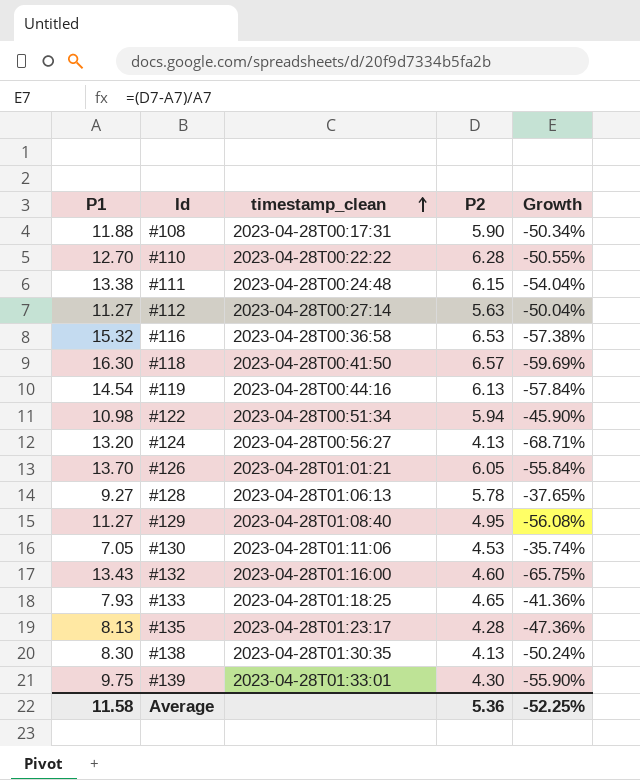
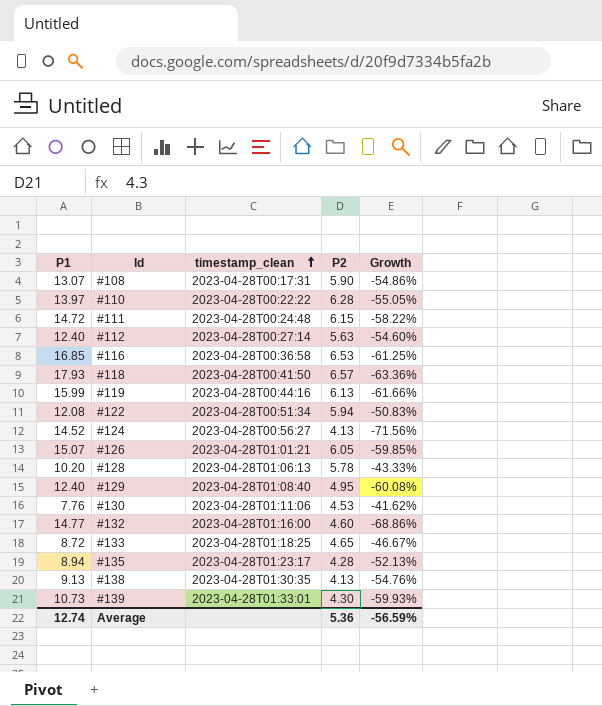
#108 | P1: 11.88 -> 13.07
#108 | Growth: -50.34% -> -54.86%
#110 | P1: 12.70 -> 13.97
#110 | Growth: -50.55% -> -55.05%
#111 | P1: 13.38 -> 14.72
#111 | Growth: -54.04% -> -58.22%
#112 | P1: 11.27 -> 12.40
#112 | Growth: -50.04% -> -54.60%
#116 | P1: 15.32 -> 16.85
#116 | Growth: -57.38% -> -61.25%
#118 | P1: 16.30 -> 17.93
#118 | Growth: -59.69% -> -63.36%
#119 | P1: 14.54 -> 15.99
#119 | Growth: -57.84% -> -61.66%
#122 | P1: 10.98 -> 12.08
#122 | Growth: -45.90% -> -50.83%
#124 | P1: 13.20 -> 14.52
#124 | Growth: -68.71% -> -71.56%
#126 | P1: 13.70 -> 15.07
#126 | Growth: -55.84% -> -59.85%
#128 | P1: 9.27 -> 10.20
#128 | Growth: -37.65% -> -43.33%
#129 | P1: 11.27 -> 12.40
#129 | Growth: -56.08% -> -60.08%
#130 | P1: 7.05 -> 7.76
#130 | Growth: -35.74% -> -41.62%
#132 | P1: 13.43 -> 14.77
#132 | Growth: -65.75% -> -68.86%
#133 | P1: 7.93 -> 8.72
#133 | Growth: -41.36% -> -46.67%
#135 | P1: 8.13 -> 8.94
#135 | Growth: -47.36% -> -52.13%
#138 | P1: 8.30 -> 9.13
#138 | Growth: -50.24% -> -54.76%
#139 | P1: 9.75 -> 10.73
#139 | Growth: -55.90% -> -59.93%
Average | P1: 11.58 -> 12.74
Average | Growth: -52.25% -> -56.59%

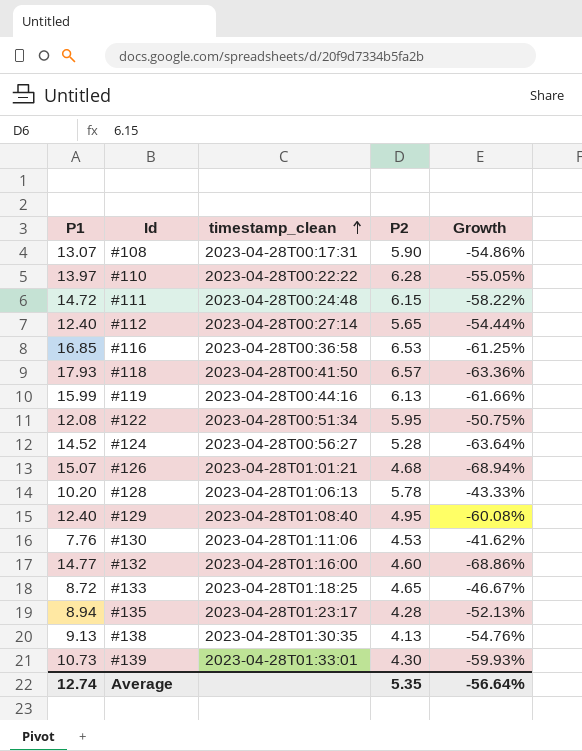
#112 | P2: 5.63 -> 5.65
#112 | Growth: -54.60% -> -54.44%
#122 | P2: 5.94 -> 5.95
#122 | Growth: -50.83% -> -50.75%
#124 | P2: 4.13 -> 5.28
#124 | Growth: -71.56% -> -63.64%
#126 | P2: 6.05 -> 4.68
#126 | Growth: -59.85% -> -68.94%
Average | P2: 5.36 -> 5.35
Average | Growth: -56.59% -> -56.64%

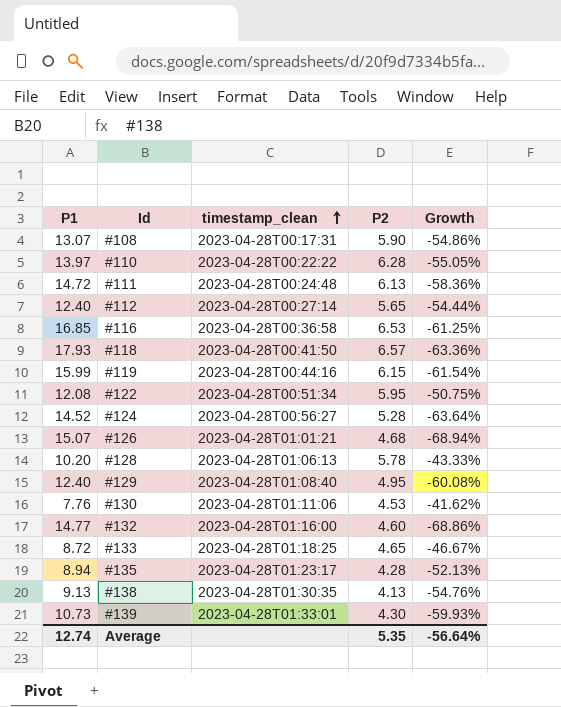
#111 | P2: 6.15 -> 6.13
#111 | Growth: -58.22% -> -58.36%
#119 | P2: 6.13 -> 6.15
#119 | Growth: -61.66% -> -61.54%

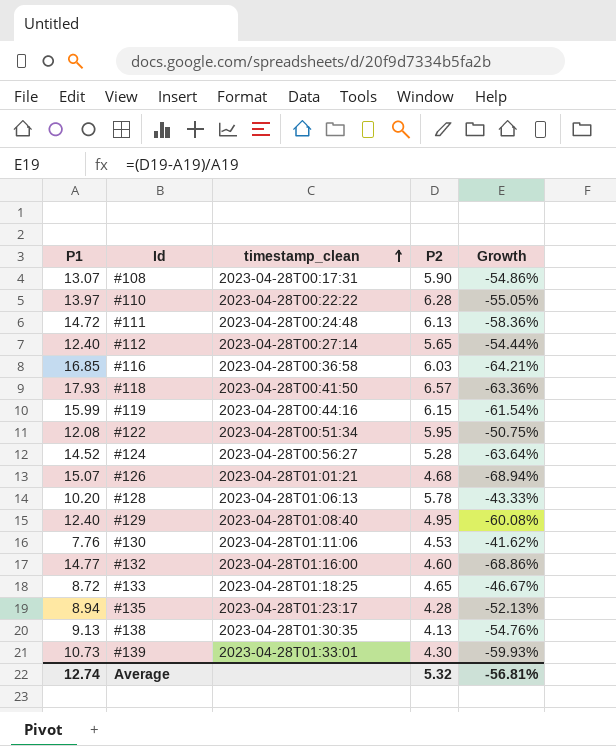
#116 | P2: 6.53 -> 6.03
#116 | Growth: -61.25% -> -64.21%
Average | P2: 5.35 -> 5.32
Average | Growth: -56.64% -> -56.81%

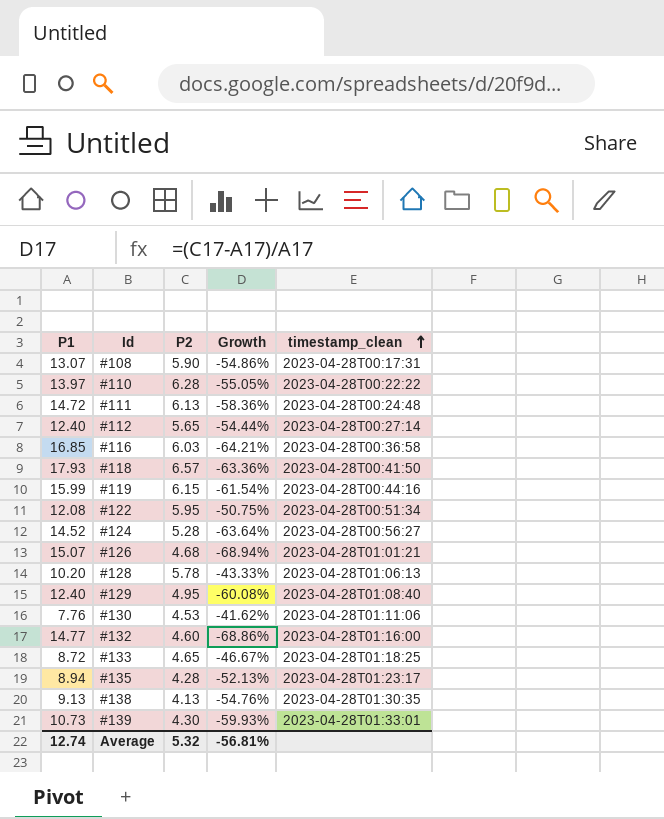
column timestamp_clean | position: 3 -> 5

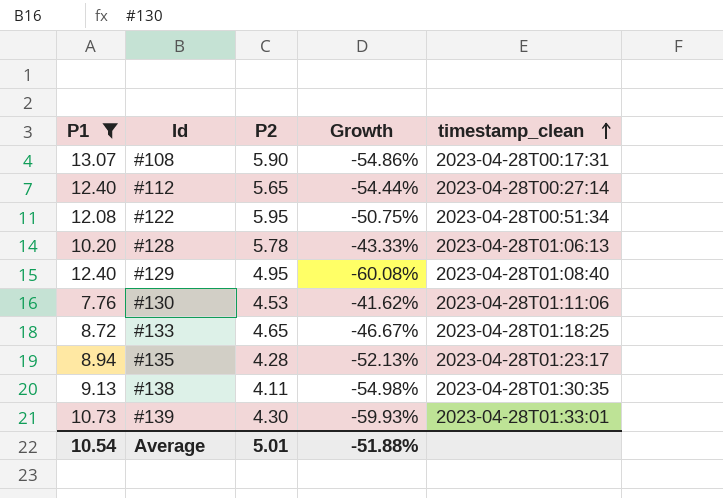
filter: none -> P1 <= 13.07
#138 | P2: 4.13 -> 4.11
#138 | Growth: -54.76% -> -54.98%
Average | P1: 12.74 -> 10.54
Average | P2: 5.32 -> 5.01
Average | Growth: -56.81% -> -51.88%

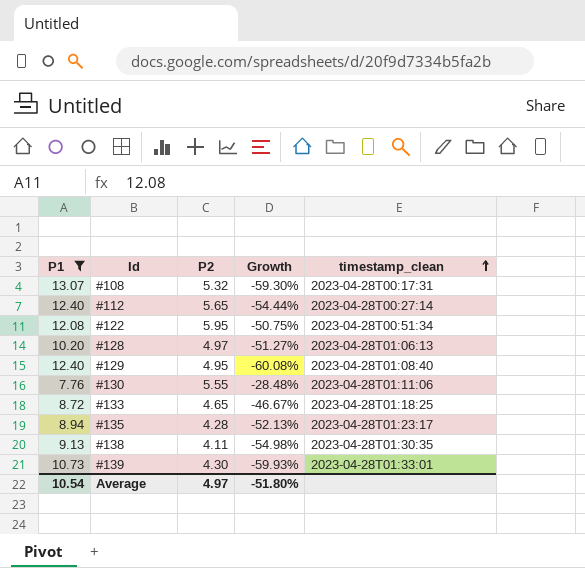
#108 | P2: 5.90 -> 5.32
#108 | Growth: -54.86% -> -59.30%
#128 | P2: 5.78 -> 4.97
#128 | Growth: -43.33% -> -51.27%
#130 | P2: 4.53 -> 5.55
#130 | Growth: -41.62% -> -28.48%
Average | P2: 5.01 -> 4.97
Average | Growth: -51.88% -> -51.80%

